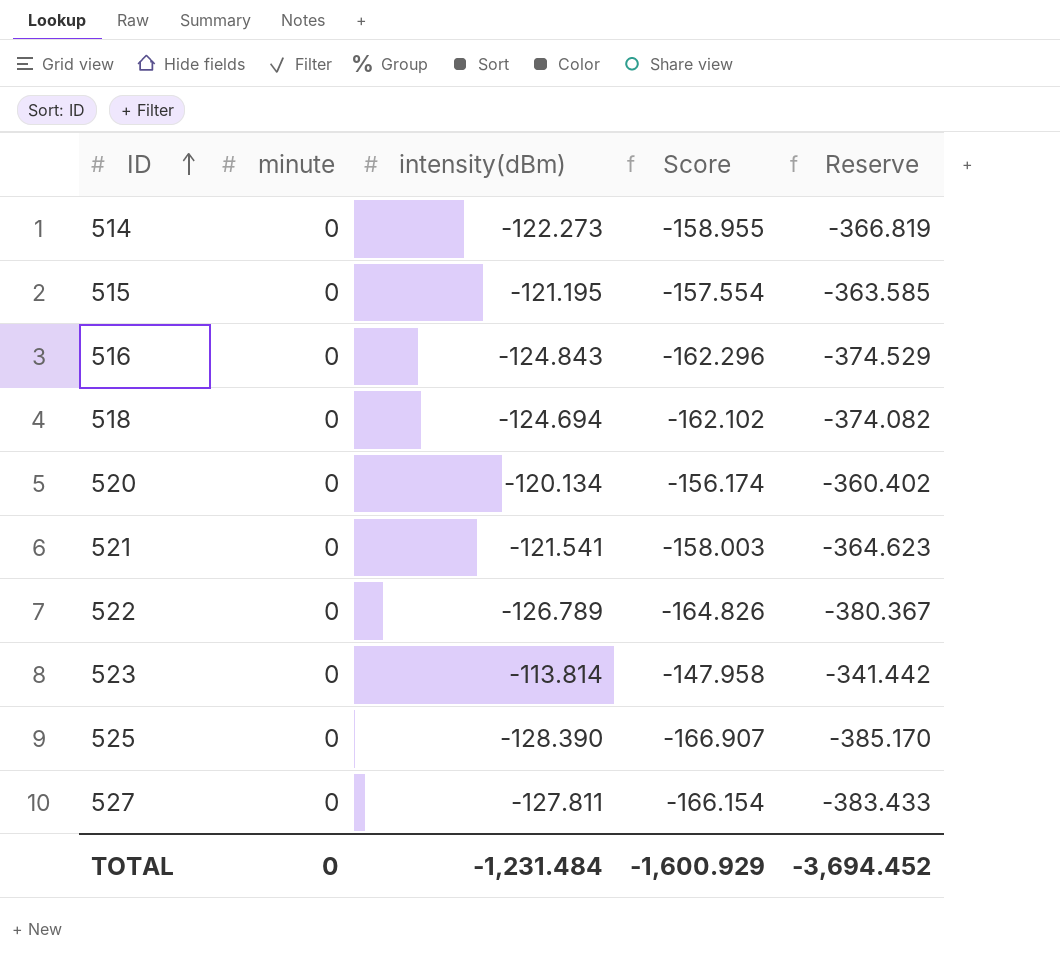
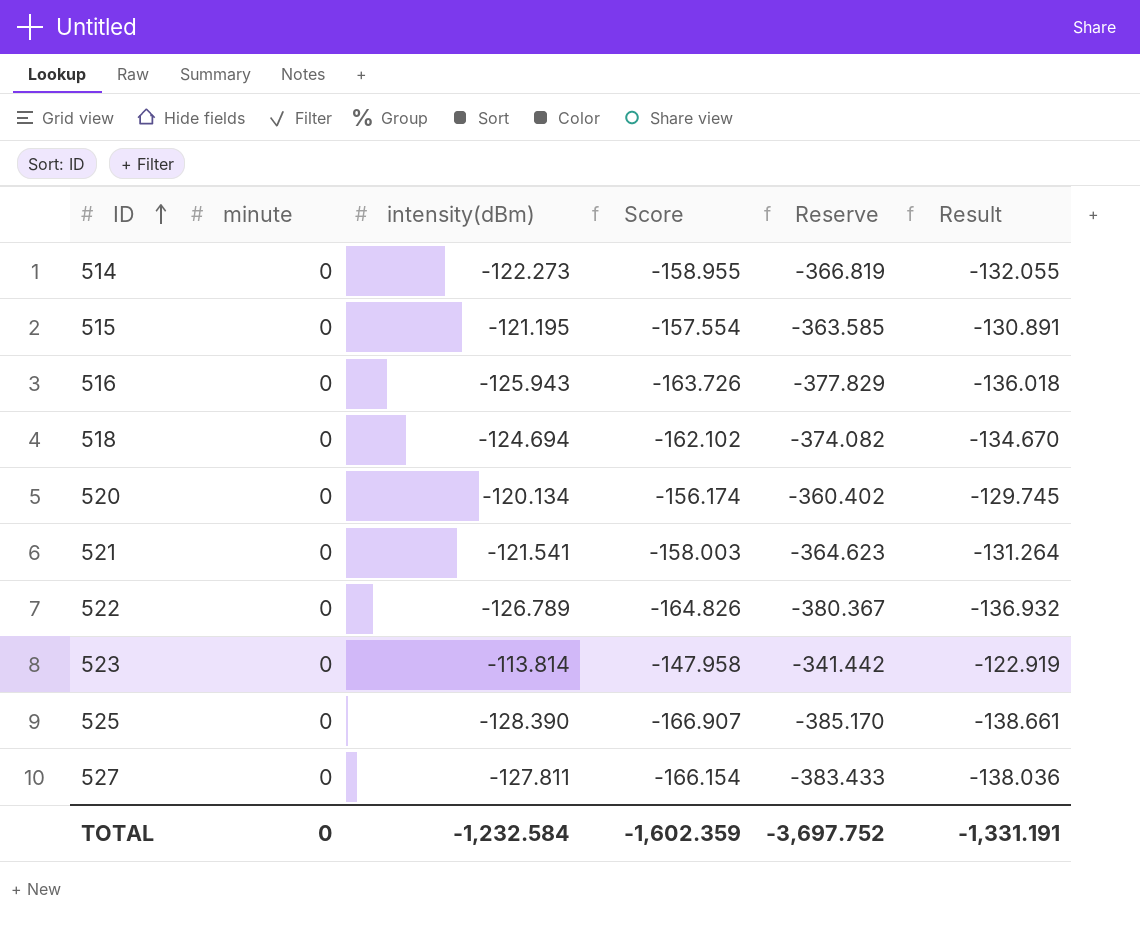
column Result | formula: none -> [intensity(dBm)] * 1.08
516 | intensity(dBm): -124.843 -> -125.943
516 | Score: -162.296 -> -163.726
516 | Reserve: -374.529 -> -377.829
TOTAL | intensity(dBm): -1,231.484 -> -1,232.584
TOTAL | Score: -1,600.929 -> -1,602.359
TOTAL | Reserve: -3,694.452 -> -3,697.752

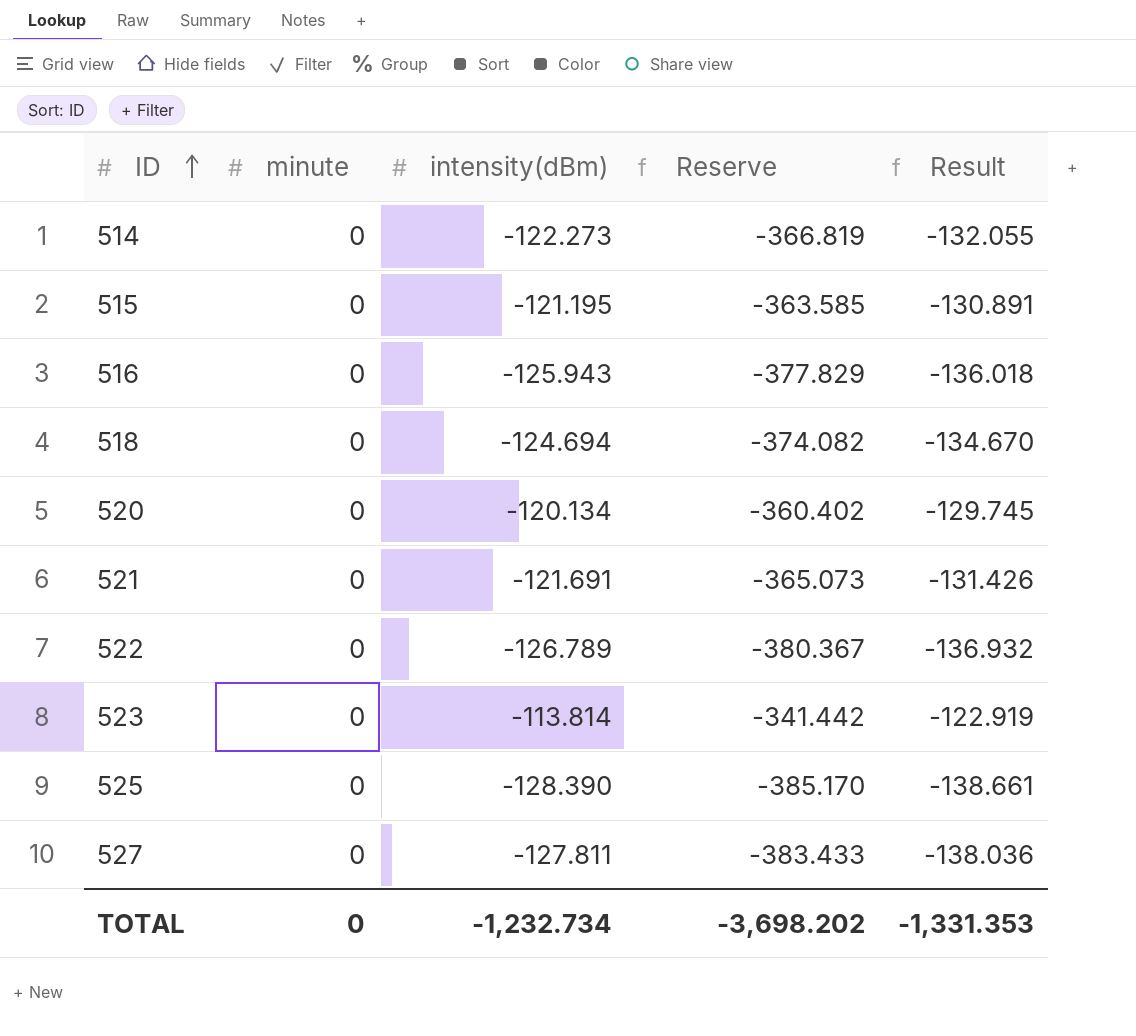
column Score | formula: [intensity(dBm)] * 1.3 -> none
521 | intensity(dBm): -121.541 -> -121.691
521 | Reserve: -364.623 -> -365.073
521 | Result: -131.264 -> -131.426
TOTAL | intensity(dBm): -1,232.584 -> -1,232.734
TOTAL | Reserve: -3,697.752 -> -3,698.202
TOTAL | Result: -1,331.191 -> -1,331.353

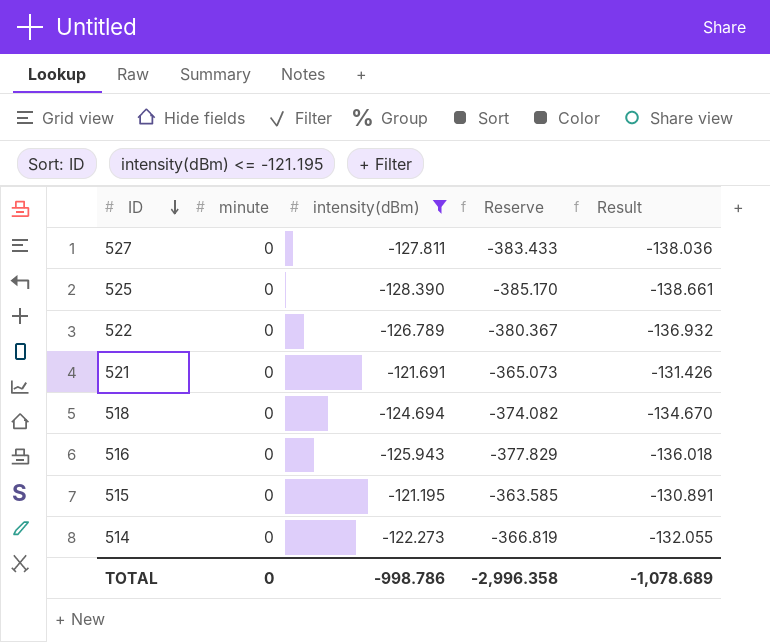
filter: none -> intensity(dBm) <= -121.195
row order: ID ascending -> ID descending
TOTAL | intensity(dBm): -1,232.734 -> -998.786
TOTAL | Reserve: -3,698.202 -> -2,996.358
TOTAL | Result: -1,331.353 -> -1,078.689

